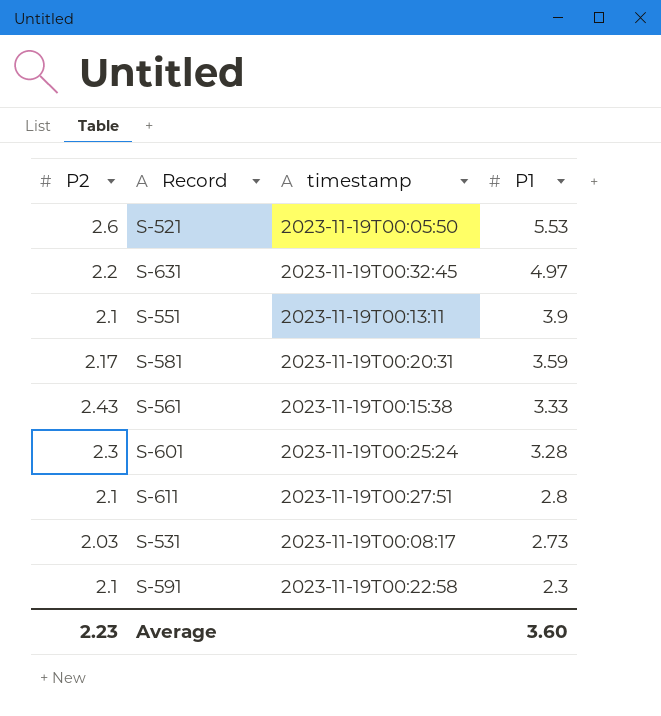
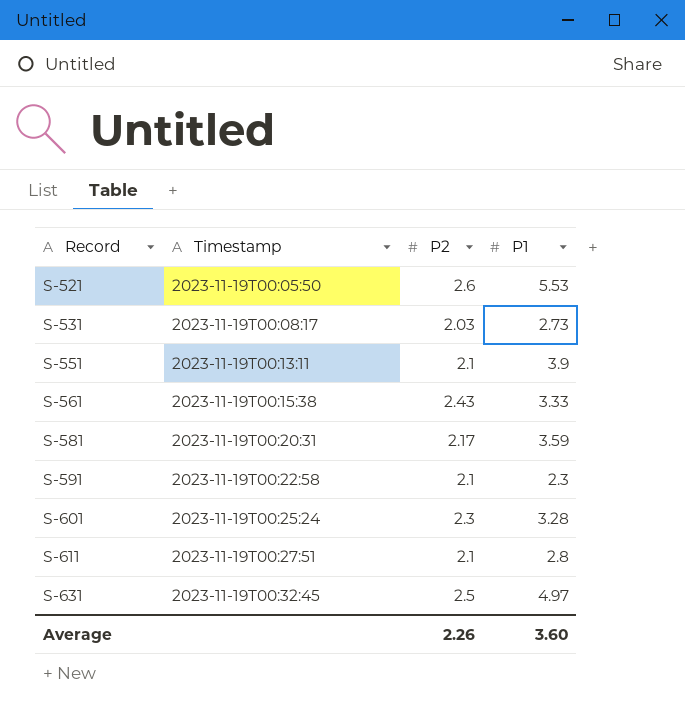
row order: P1 descending -> Record ascending
column name: timestamp -> Timestamp
column P2 | position: 1 -> 3
S-631 | P2: 2.2 -> 2.5
Average | P2: 2.23 -> 2.26

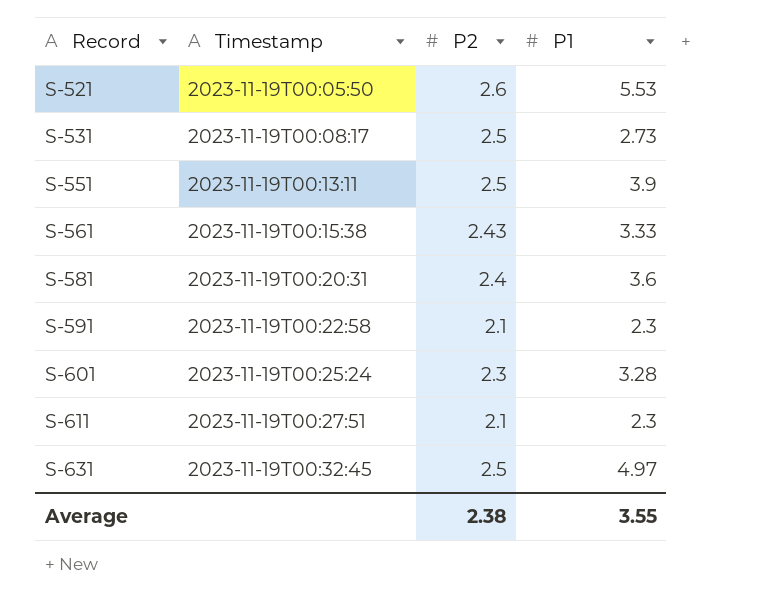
S-531 | P2: 2.03 -> 2.5
S-551 | P2: 2.1 -> 2.5
S-581 | P2: 2.17 -> 2.4
S-581 | P1: 3.59 -> 3.6
S-611 | P1: 2.8 -> 2.3
Average | P2: 2.26 -> 2.38
Average | P1: 3.60 -> 3.55

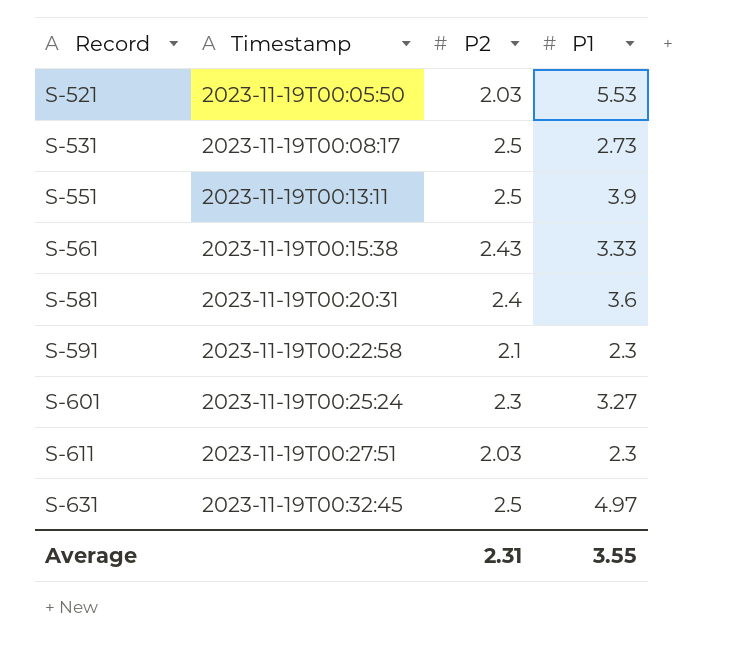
S-521 | P2: 2.6 -> 2.03
S-601 | P1: 3.28 -> 3.27
S-611 | P2: 2.1 -> 2.03
Average | P2: 2.38 -> 2.31

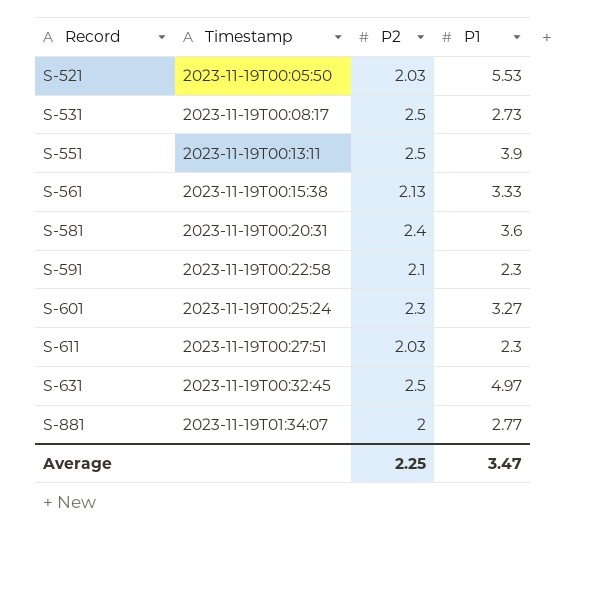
S-561 | P2: 2.43 -> 2.13
row S-881: none -> 2023-11-19T01:34:07 | 2 | 2.77
Average | P2: 2.31 -> 2.25
Average | P1: 3.55 -> 3.47

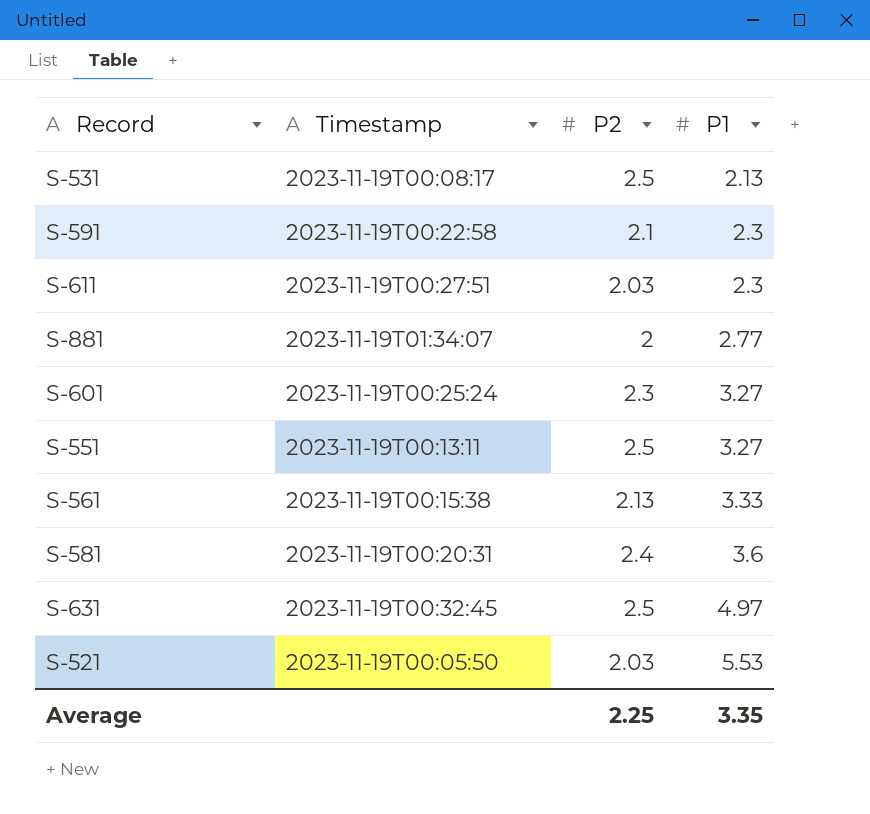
row order: Record ascending -> P1 ascending
S-531 | P1: 2.73 -> 2.13
S-551 | P1: 3.9 -> 3.27
Average | P1: 3.47 -> 3.35

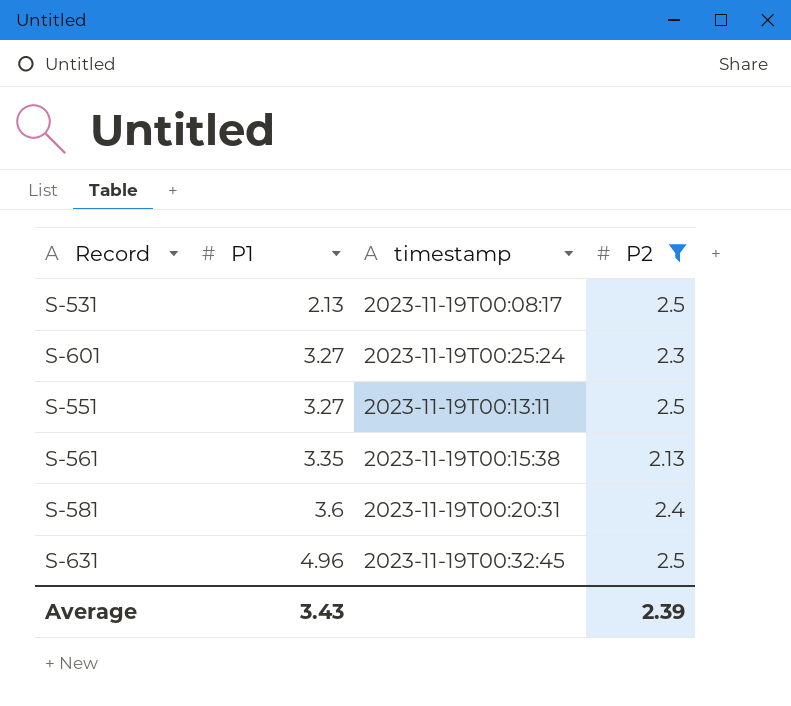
filter: none -> P2 >= 2.13
column P1 | position: 4 -> 2
column name: Timestamp -> timestamp
S-561 | P1: 3.33 -> 3.35
S-631 | P1: 4.97 -> 4.96
Average | P1: 3.35 -> 3.43
Average | P2: 2.25 -> 2.39

